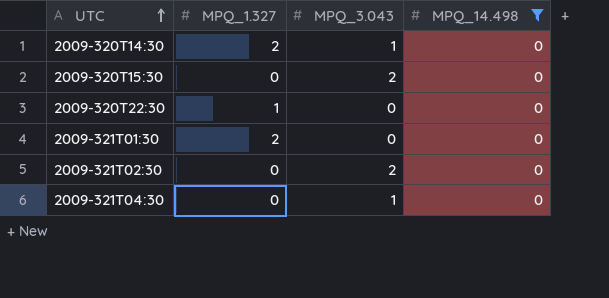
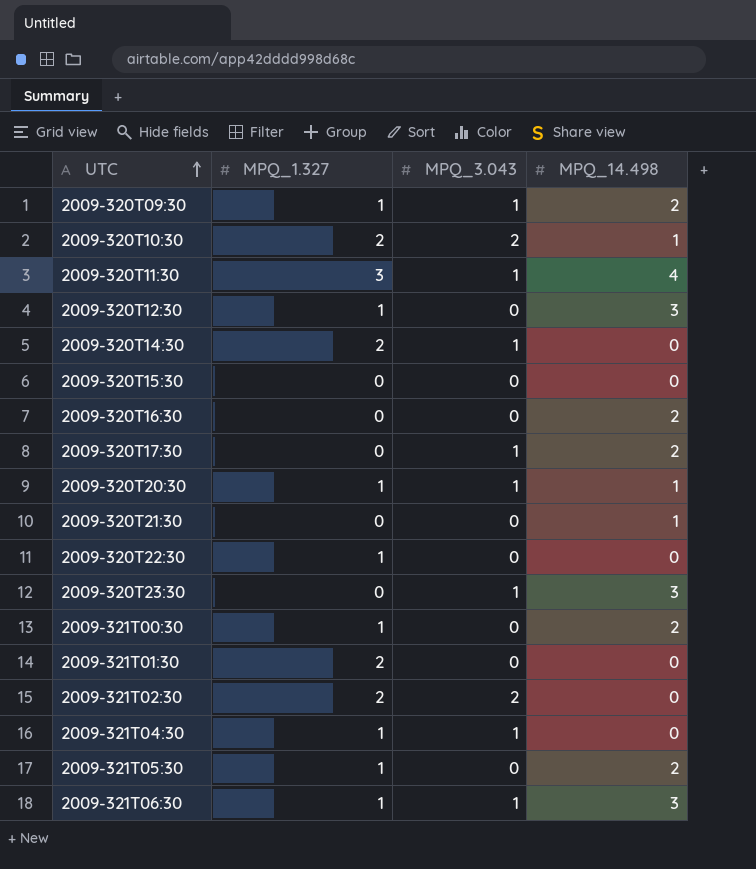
filter: MPQ_14.498 = 0 -> none
2009-320T15:30 | MPQ_3.043: 2 -> 0
2009-321T02:30 | MPQ_1.327: 0 -> 2
2009-321T04:30 | MPQ_1.327: 0 -> 1

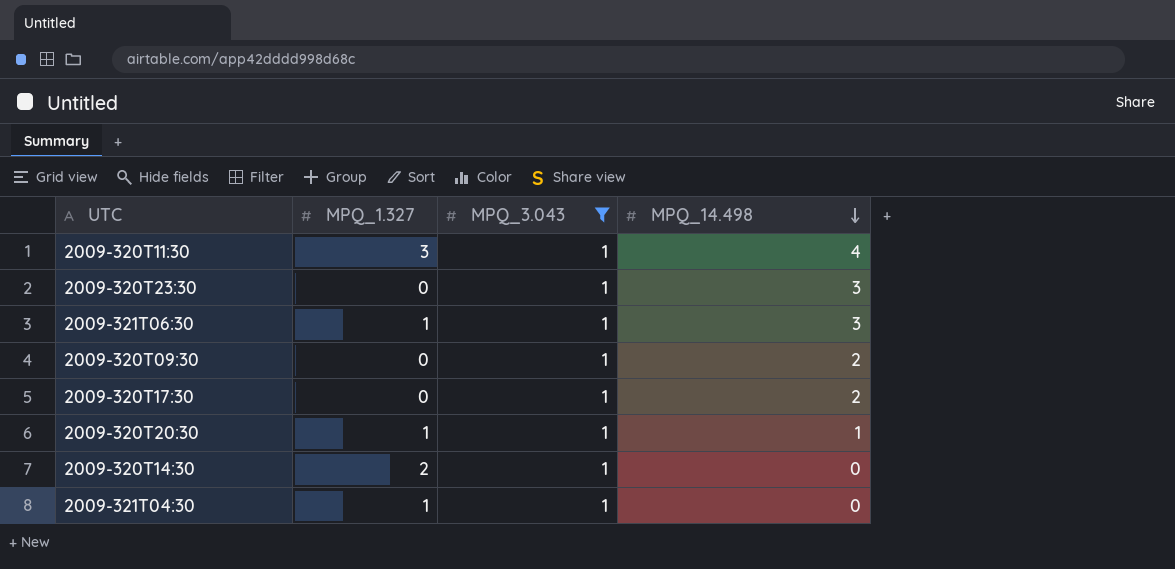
filter: none -> MPQ_3.043 = 1
row order: UTC ascending -> MPQ_14.498 descending
2009-320T09:30 | MPQ_1.327: 1 -> 0

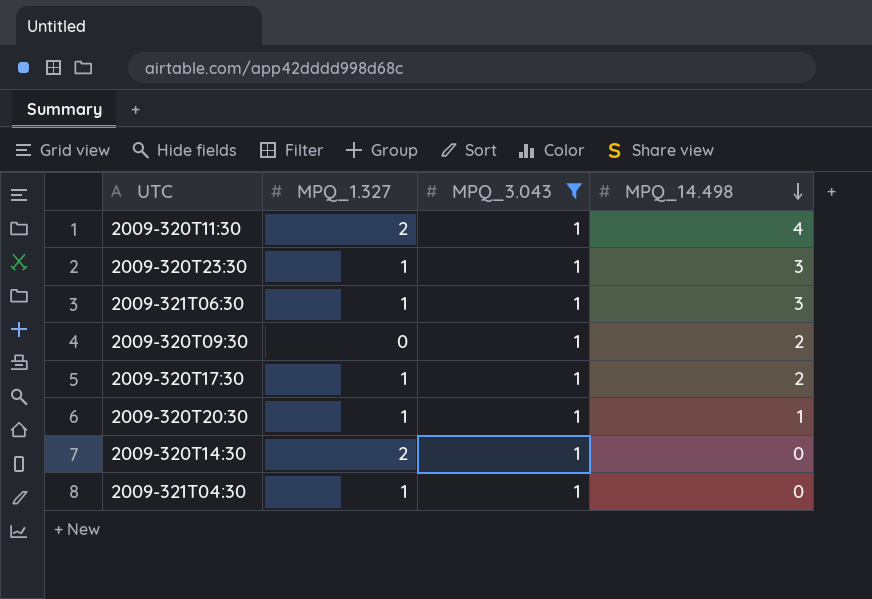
2009-320T11:30 | MPQ_1.327: 3 -> 2
2009-320T23:30 | MPQ_1.327: 0 -> 1
2009-320T17:30 | MPQ_1.327: 0 -> 1

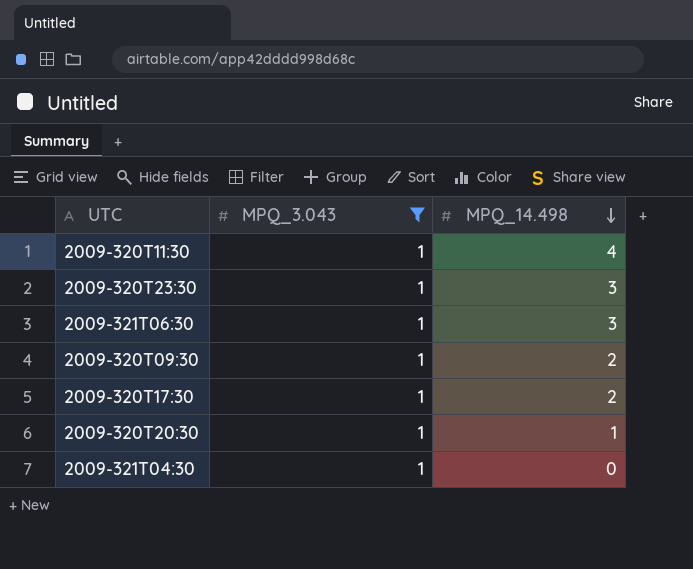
column MPQ_1.327 | position: 2 -> none
row 2009-320T14:30: 2 | 1 | 0 -> none

